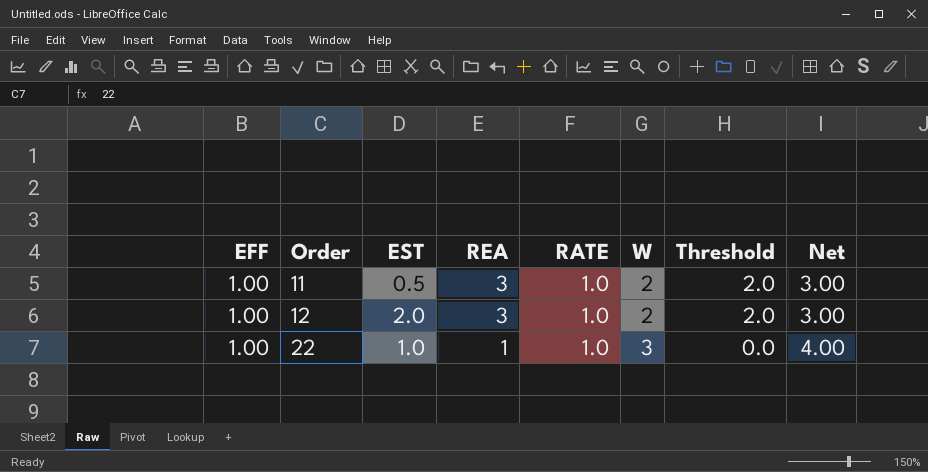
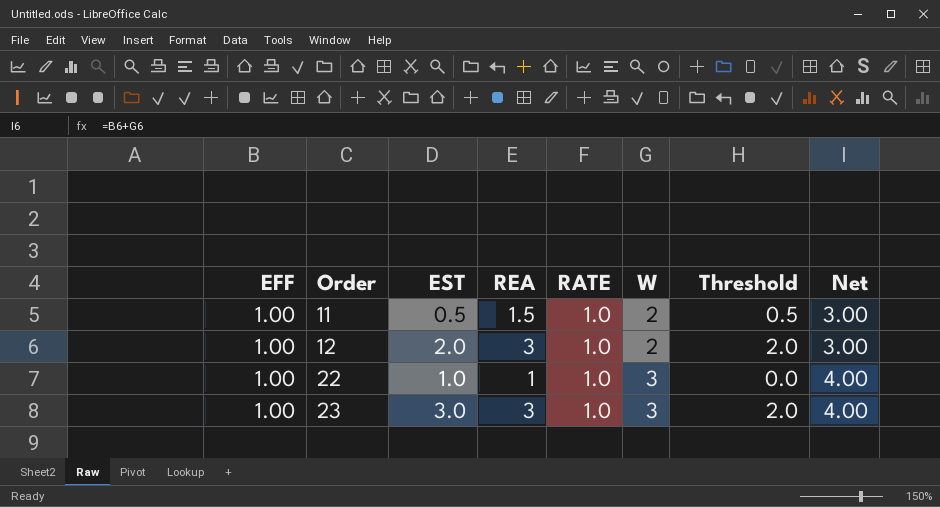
11 | REA: 3 -> 1.5
11 | Threshold: 2.0 -> 0.5
row 23: none -> 1.00 | 3.0 | 3 | 1.0 | 3 | 2.0 | 4.00

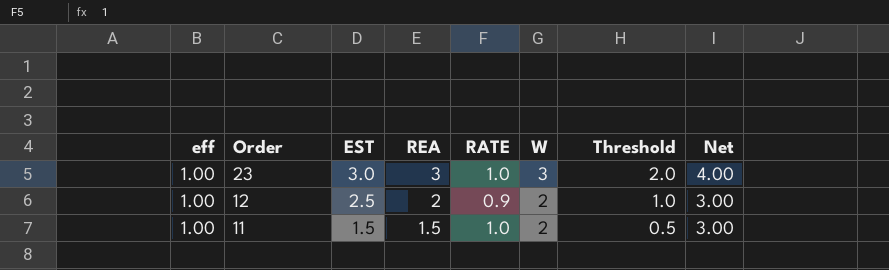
row order: Order ascending -> Order descending
column name: EFF -> eff
row 22: 1.00 | 1.0 | 1 | 1.0 | 3 | 0.0 | 4.00 -> none
12 | EST: 2.0 -> 2.5
12 | REA: 3 -> 2
12 | RATE: 1.0 -> 0.9
12 | Threshold: 2.0 -> 1.0
11 | EST: 0.5 -> 1.5

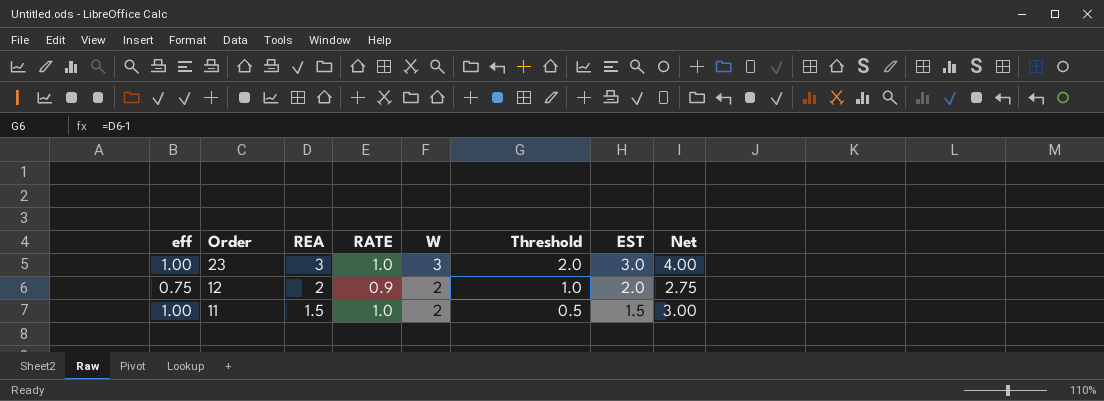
column EST | position: 3 -> 7
12 | eff: 1.00 -> 0.75
12 | EST: 2.5 -> 2.0
12 | Net: 3.00 -> 2.75

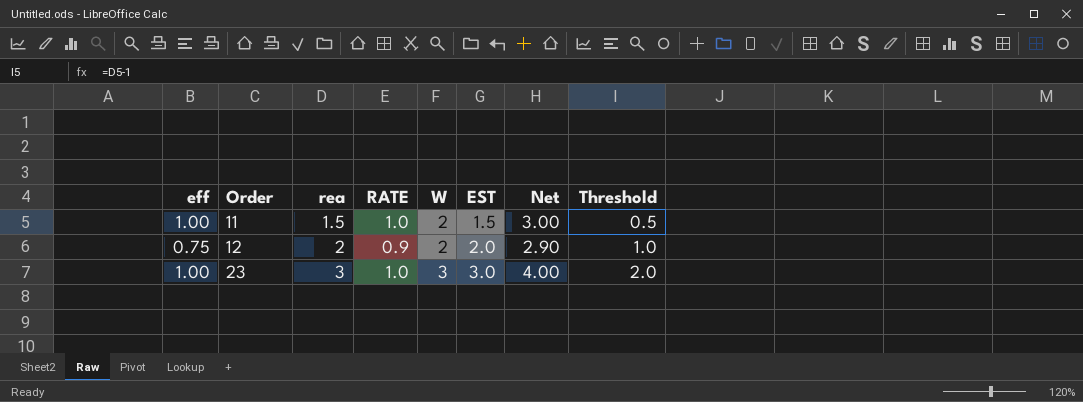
row order: Order descending -> Order ascending
column name: REA -> rea
column Net | formula: [eff] + [W] -> [RATE] + [W]
column Threshold | position: 6 -> 8

